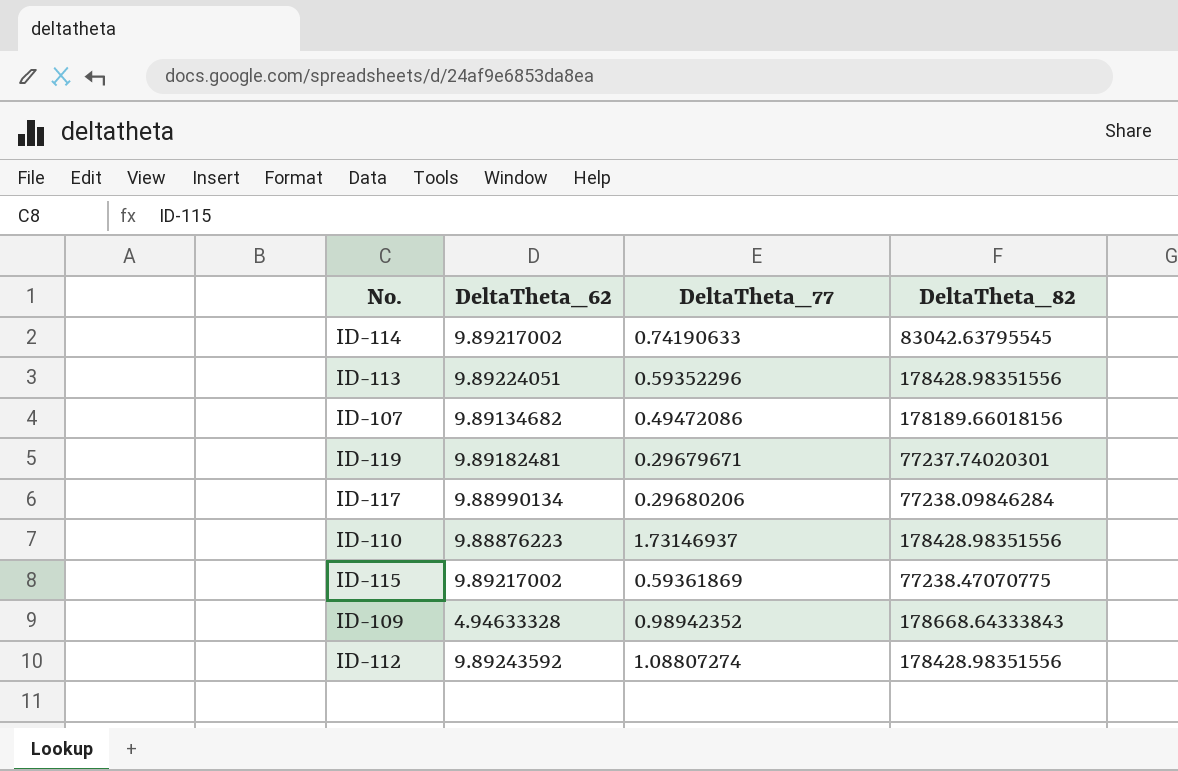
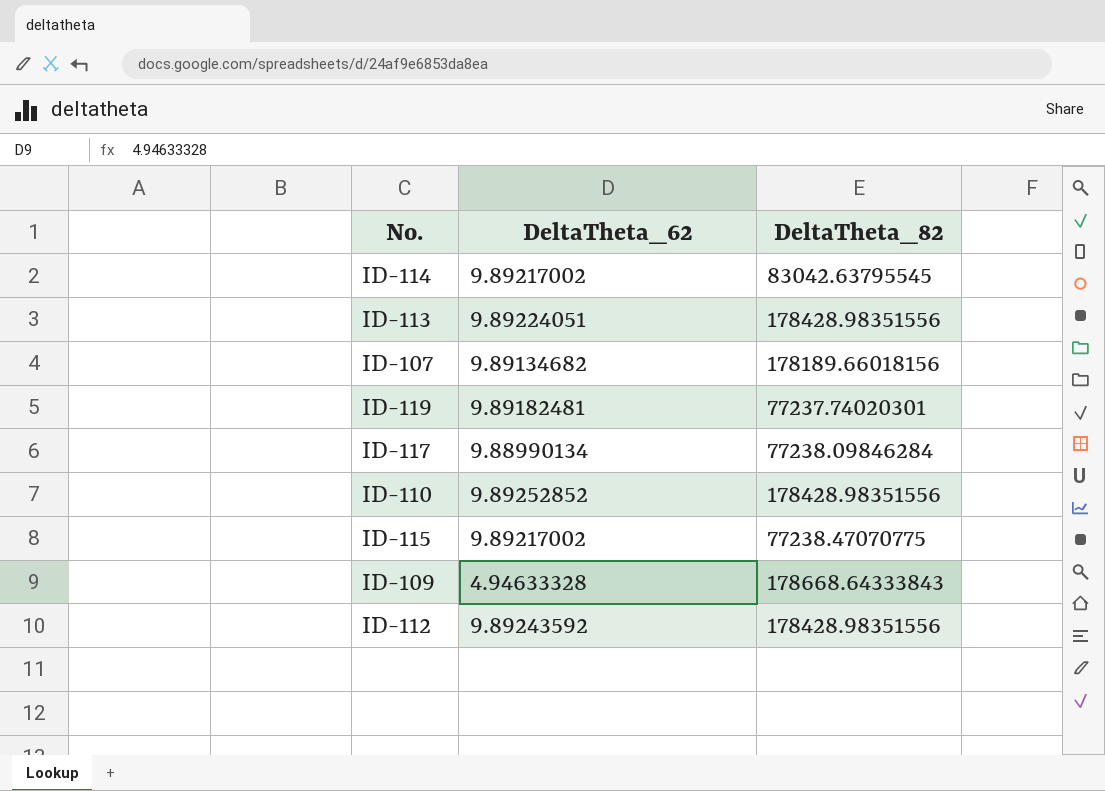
column DeltaTheta_77 | position: 3 -> none
ID-110 | DeltaTheta_62: 9.88876223 -> 9.89252852

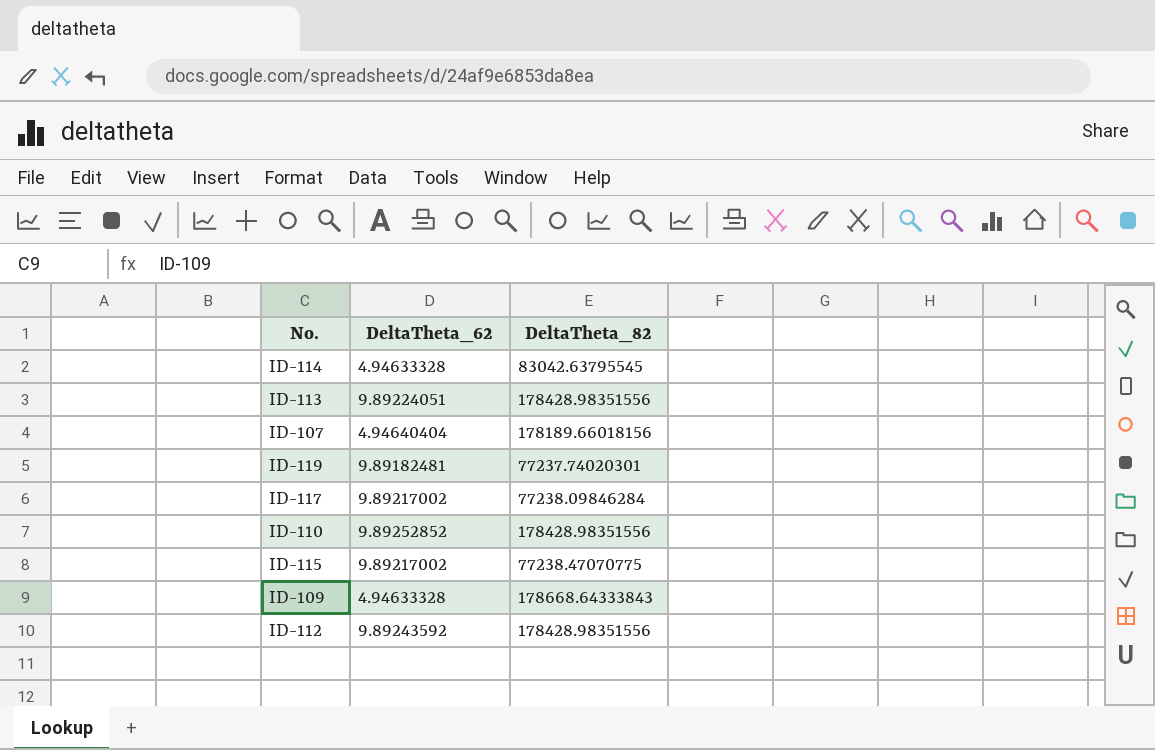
ID-114 | DeltaTheta_62: 9.89217002 -> 4.94633328
ID-107 | DeltaTheta_62: 9.89134682 -> 4.94640404
ID-117 | DeltaTheta_62: 9.88990134 -> 9.89217002

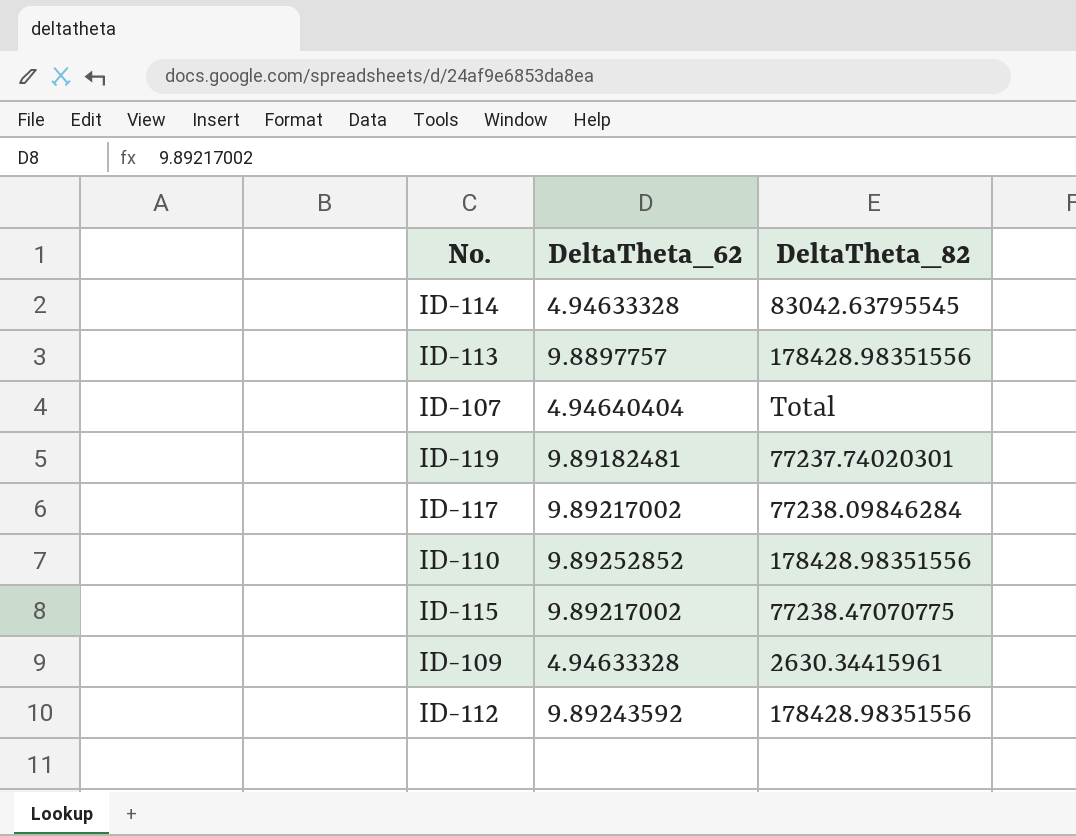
ID-113 | DeltaTheta_62: 9.89224051 -> 9.8897757
ID-107 | DeltaTheta_82: 178189.66018156 -> Total
ID-109 | DeltaTheta_82: 178668.64333843 -> 2630.34415961

